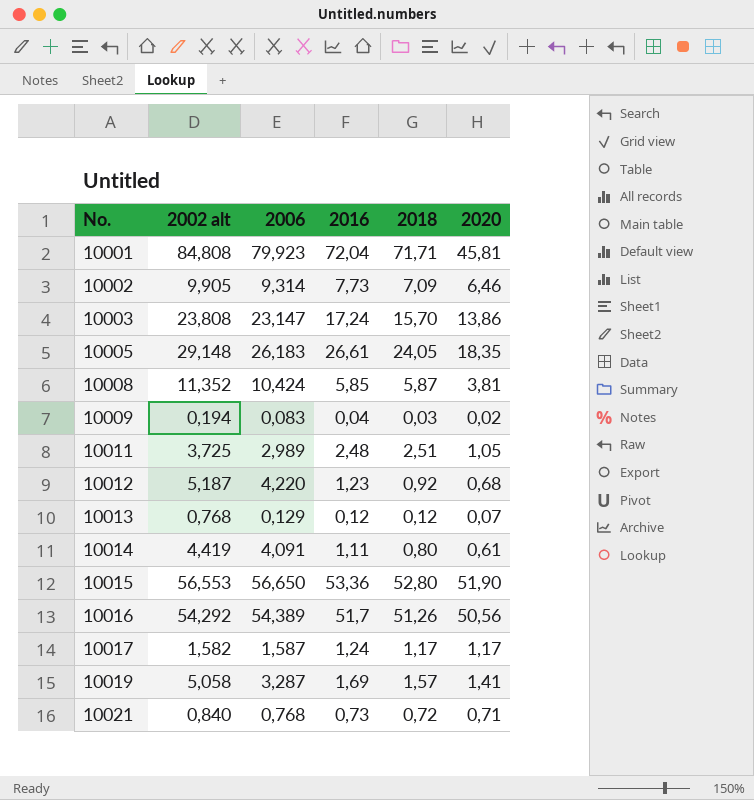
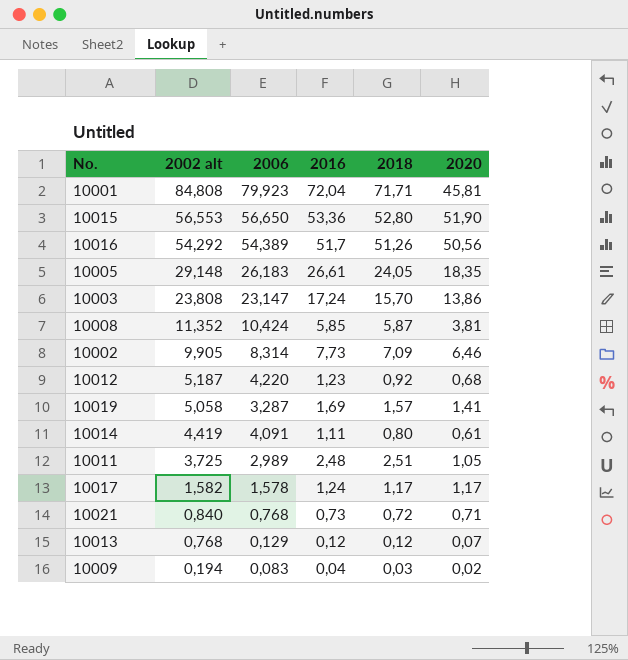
row order: No. ascending -> 2002 alt descending
10002 | 2006: 9,314 -> 8,314
10017 | 2006: 1,587 -> 1,578

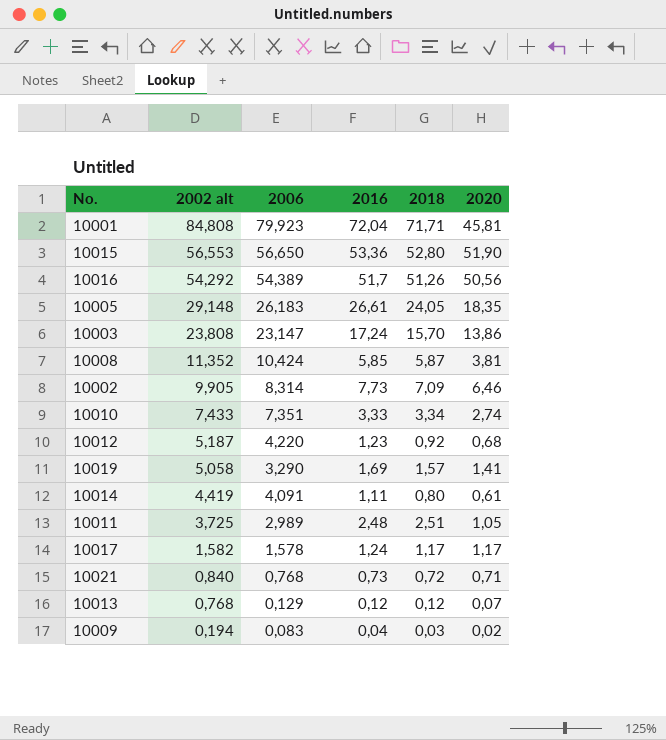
row 10010: none -> 7,433 | 7,351 | 3,33 | 3,34 | 2,74
10019 | 2006: 3,287 -> 3,290

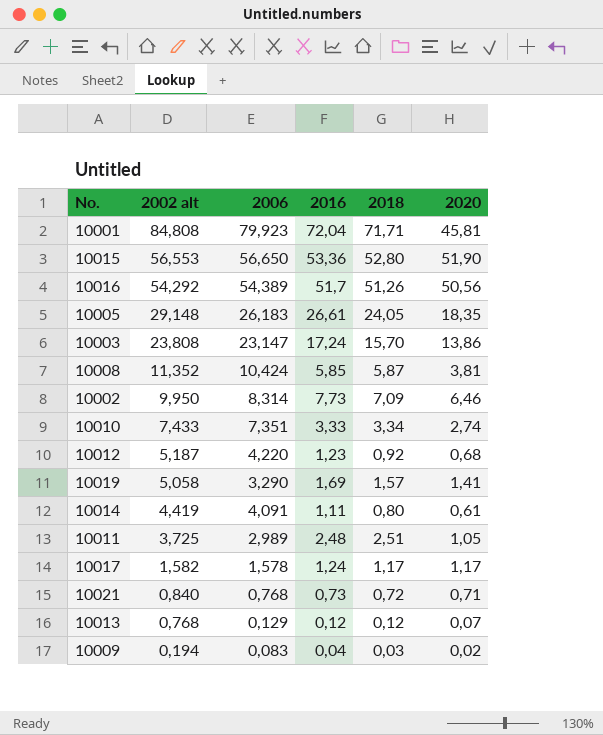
10002 | 2002 alt: 9,905 -> 9,950

